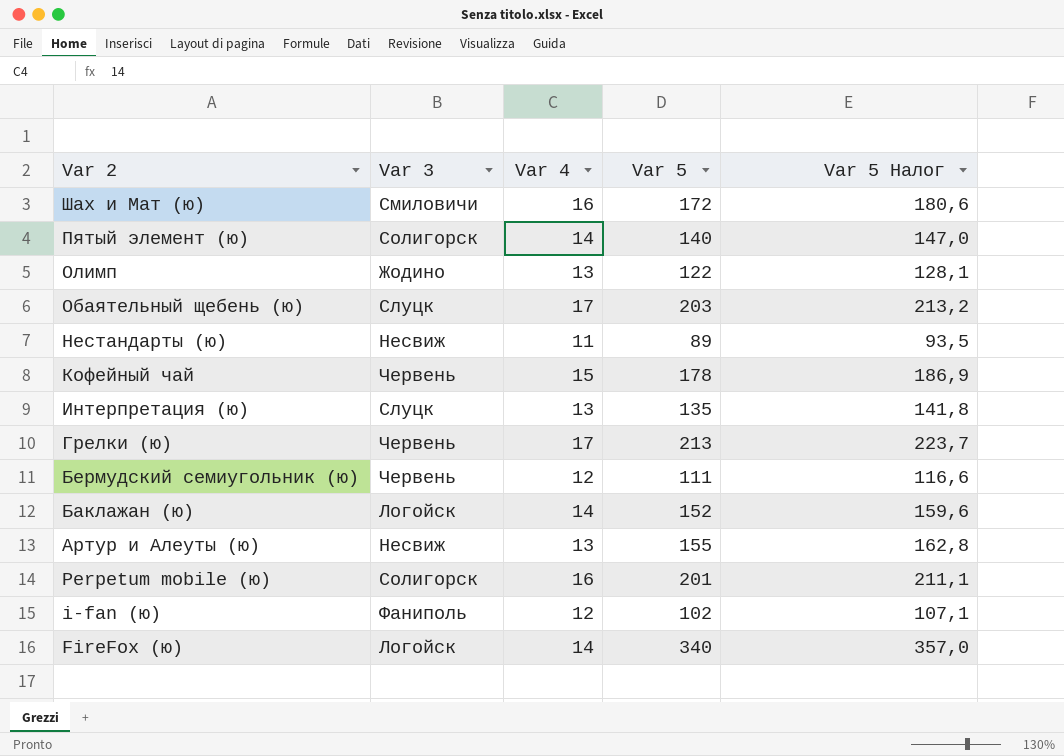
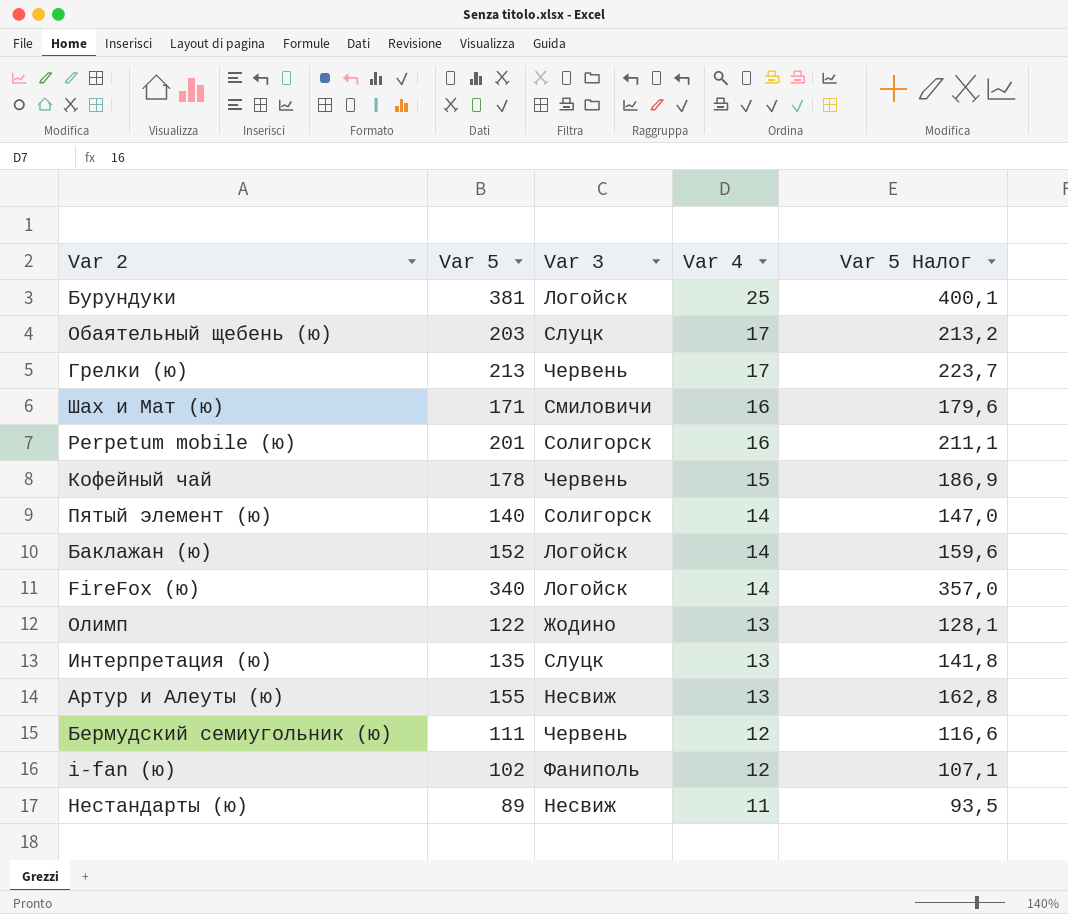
row order: Var 2 descending -> Var 4 descending
column Var 5 | position: 4 -> 2
row Бурундуки: none -> 381 | Логойск | 25 | 400,1
Шах и Мат (ю) | Var 5: 172 -> 171
Шах и Мат (ю) | Var 5 Налог: 180,6 -> 179,6

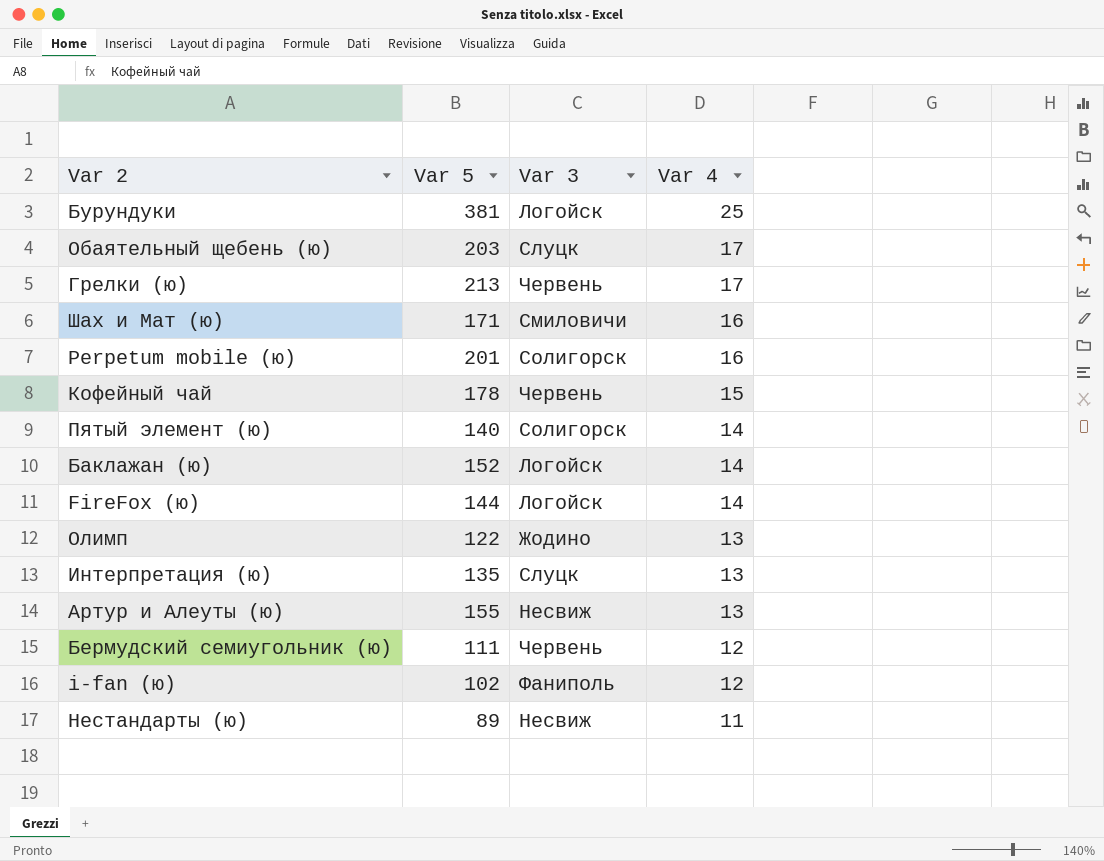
column Var 5 Налог | formula: [Var 5] * 1,05 -> none
FireFox (ю) | Var 5: 340 -> 144

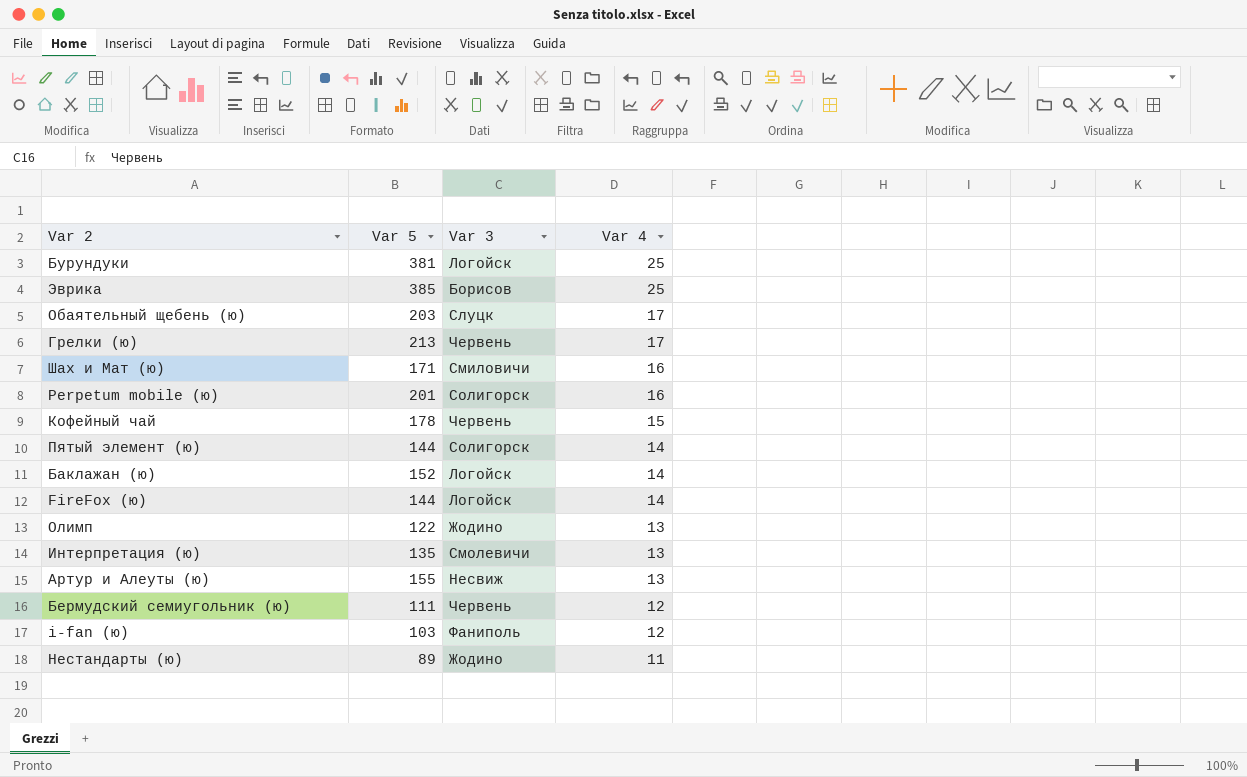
row Эврика: none -> 385 | Борисов | 25
Пятый элемент (ю) | Var 5: 140 -> 144
Интерпретация (ю) | Var 3: Слуцк -> Смолевичи
i-fan (ю) | Var 5: 102 -> 103
Нестандарты (ю) | Var 3: Несвиж -> Жодино

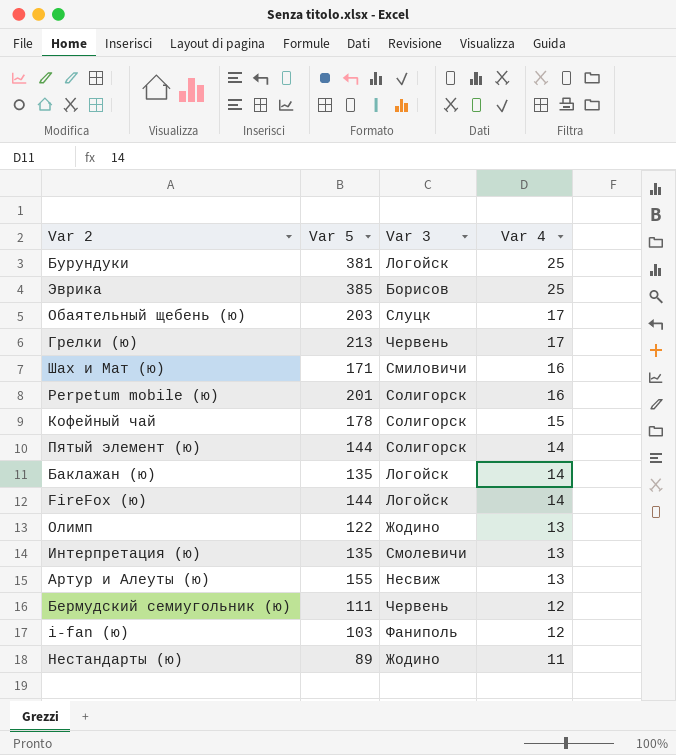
Кофейный чай | Var 3: Червень -> Солигорск
Баклажан (ю) | Var 5: 152 -> 135

